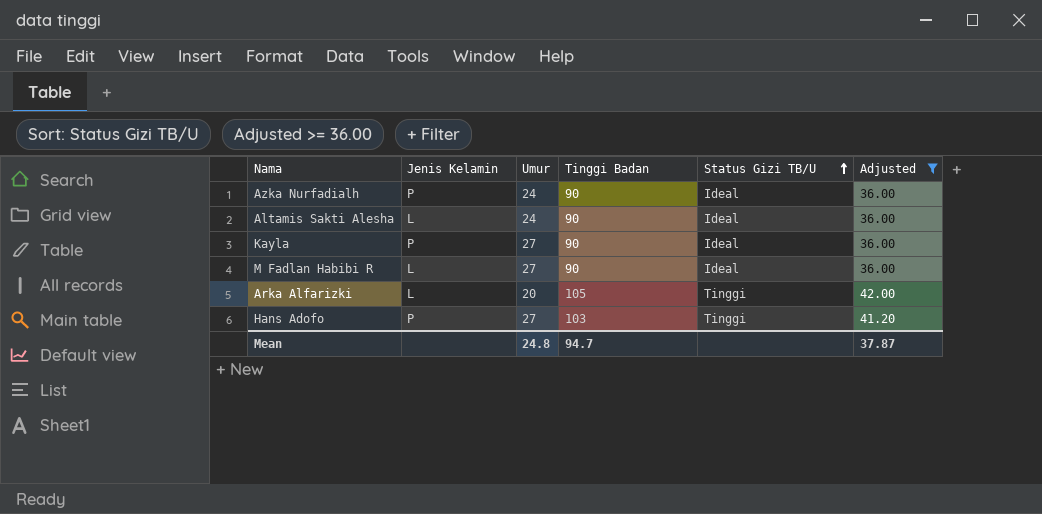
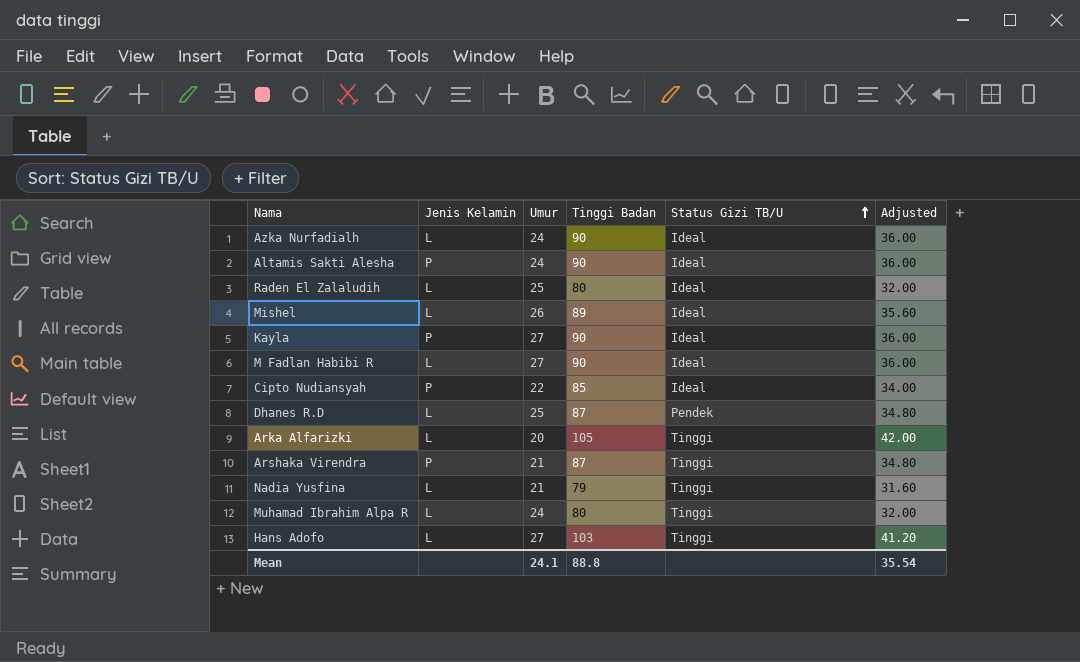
filter: Adjusted >= 36.00 -> none
Azka Nurfadialh | Jenis Kelamin: P -> L
Altamis Sakti Alesha | Jenis Kelamin: L -> P
Hans Adofo | Jenis Kelamin: P -> L
Mean | Umur: 24.8 -> 24.1
Mean | Tinggi Badan: 94.7 -> 88.8
Mean | Adjusted: 37.87 -> 35.54

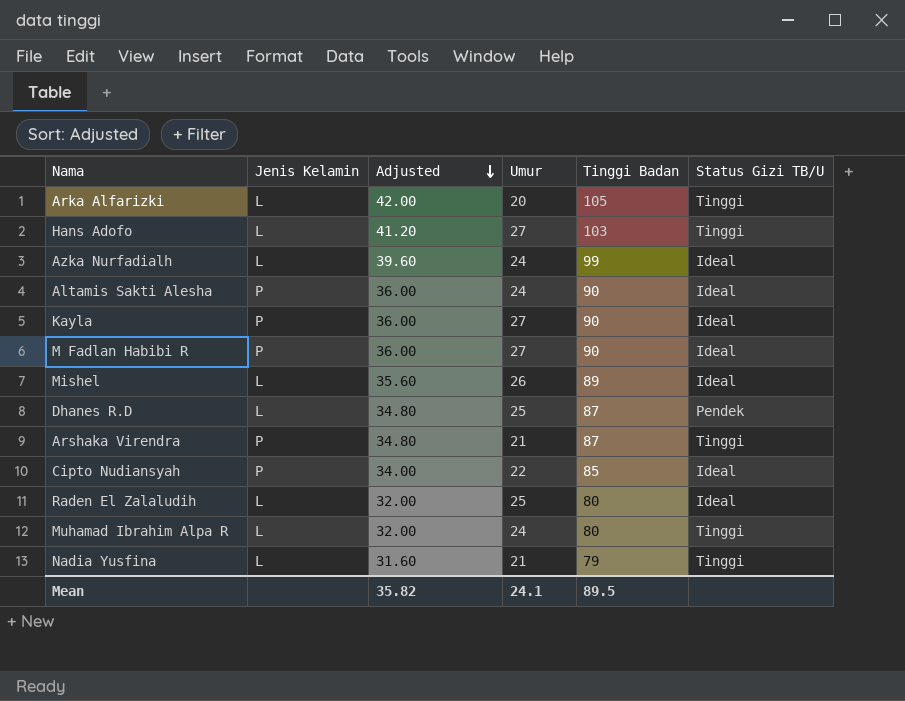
row order: Status Gizi TB/U ascending -> Adjusted descending
column Adjusted | position: 6 -> 3
Azka Nurfadialh | Adjusted: 36.00 -> 39.60
Azka Nurfadialh | Tinggi Badan: 90 -> 99
M Fadlan Habibi R | Jenis Kelamin: L -> P
Mean | Adjusted: 35.54 -> 35.82
Mean | Tinggi Badan: 88.8 -> 89.5

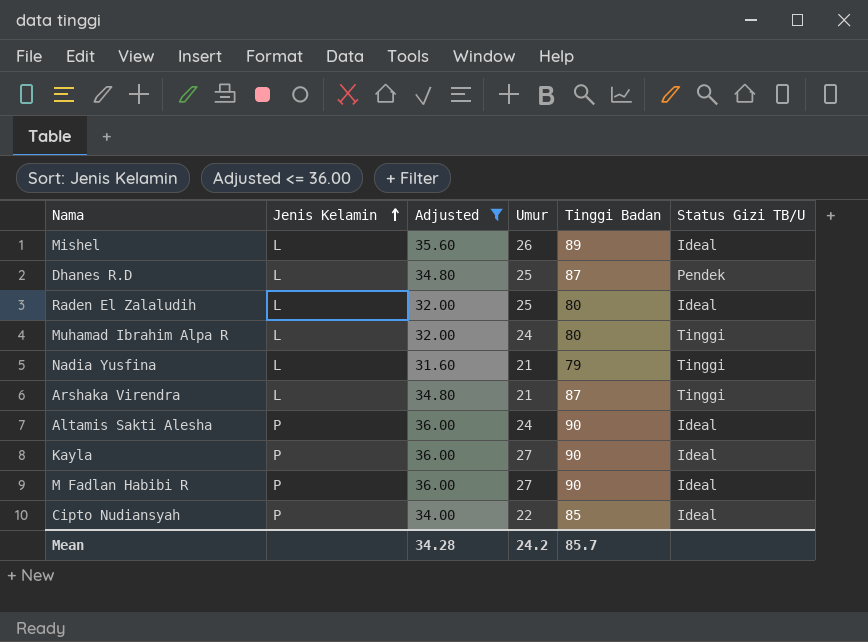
filter: none -> Adjusted <= 36.00
row order: Adjusted descending -> Jenis Kelamin ascending
Arshaka Virendra | Jenis Kelamin: P -> L
Mean | Adjusted: 35.82 -> 34.28
Mean | Umur: 24.1 -> 24.2
Mean | Tinggi Badan: 89.5 -> 85.7

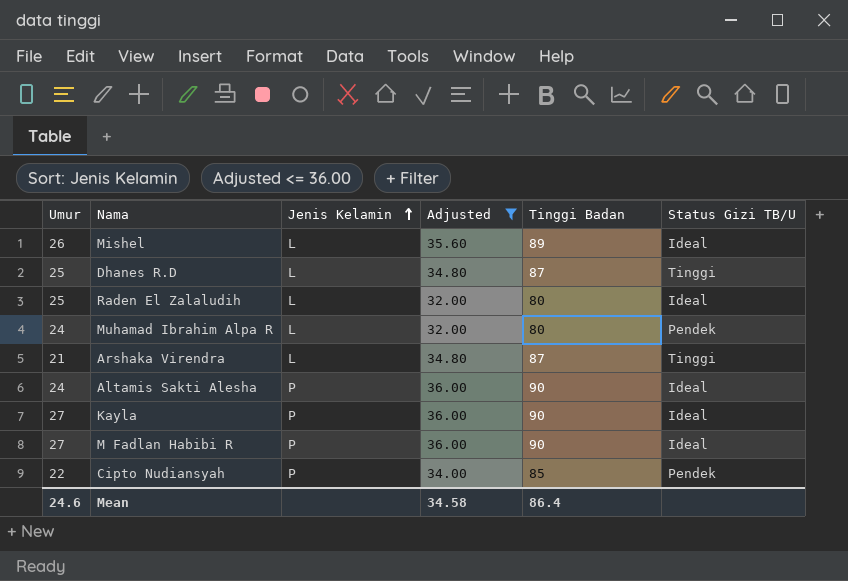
column Umur | position: 4 -> 1
row Nadia Yusfina: L | 31.60 | 21 | 79 | Tinggi -> none
Dhanes R.D | Status Gizi TB/U: Pendek -> Tinggi
Muhamad Ibrahim Alpa R | Status Gizi TB/U: Tinggi -> Pendek
Cipto Nudiansyah | Status Gizi TB/U: Ideal -> Pendek
Mean | Umur: 24.2 -> 24.6
Mean | Adjusted: 34.28 -> 34.58
Mean | Tinggi Badan: 85.7 -> 86.4

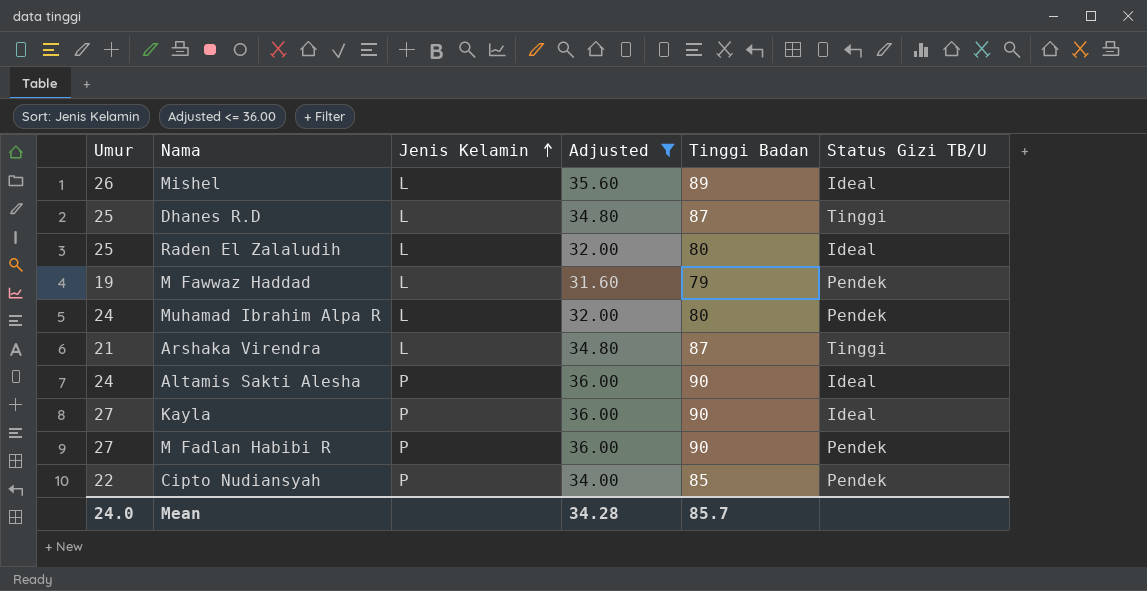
row M Fawwaz Haddad: none -> 19 | L | 31.60 | 79 | Pendek
M Fadlan Habibi R | Status Gizi TB/U: Ideal -> Pendek
Mean | Umur: 24.6 -> 24.0
Mean | Adjusted: 34.58 -> 34.28
Mean | Tinggi Badan: 86.4 -> 85.7

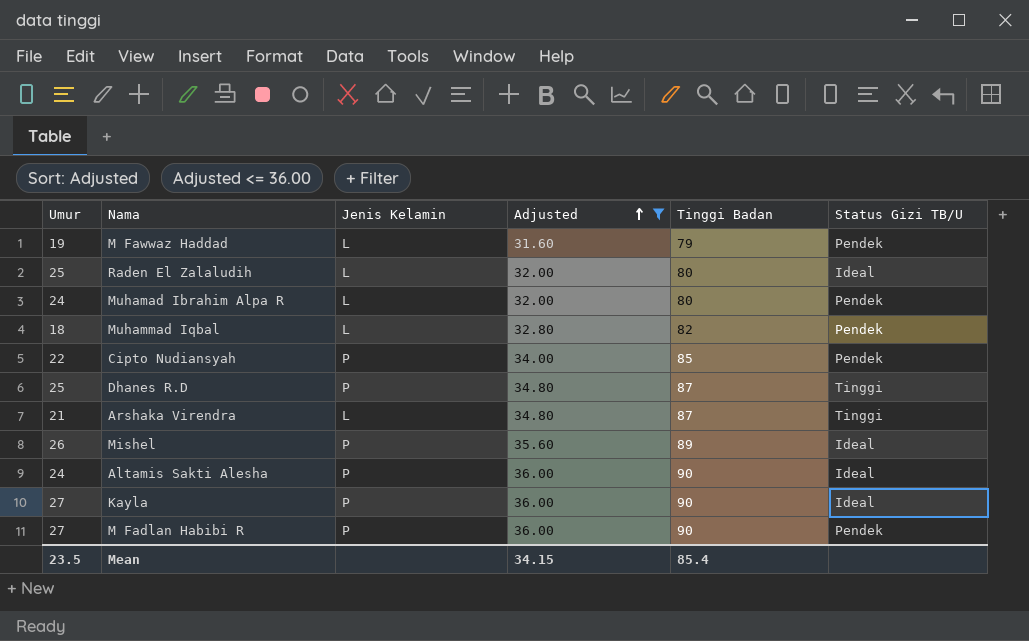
row order: Jenis Kelamin ascending -> Adjusted ascending
row Muhammad Iqbal: none -> 18 | L | 32.80 | 82 | Pendek
Dhanes R.D | Jenis Kelamin: L -> P
Mishel | Jenis Kelamin: L -> P
Mean | Umur: 24.0 -> 23.5
Mean | Adjusted: 34.28 -> 34.15
Mean | Tinggi Badan: 85.7 -> 85.4

